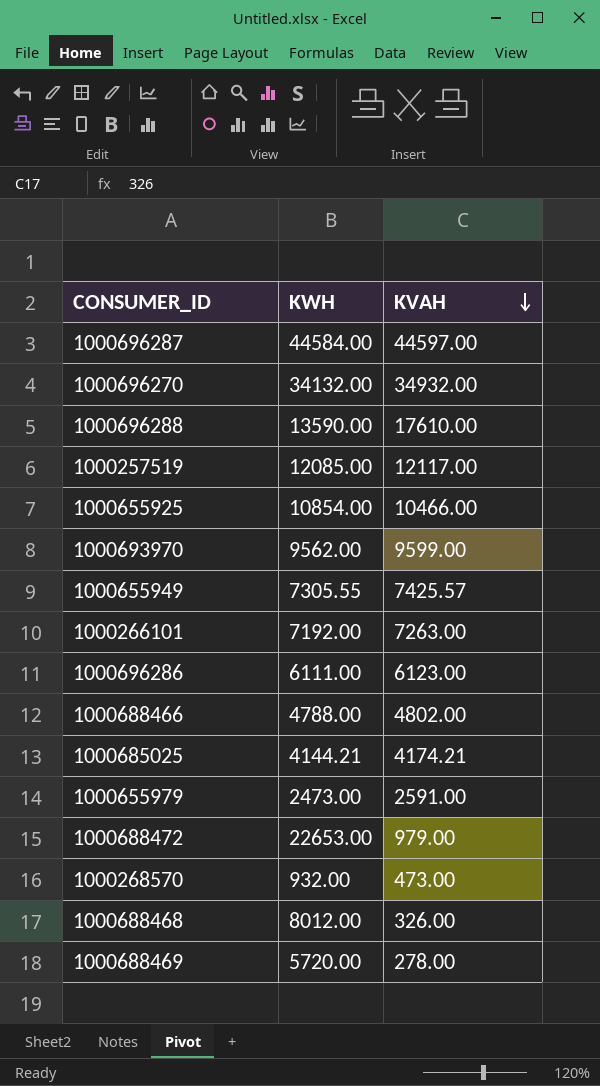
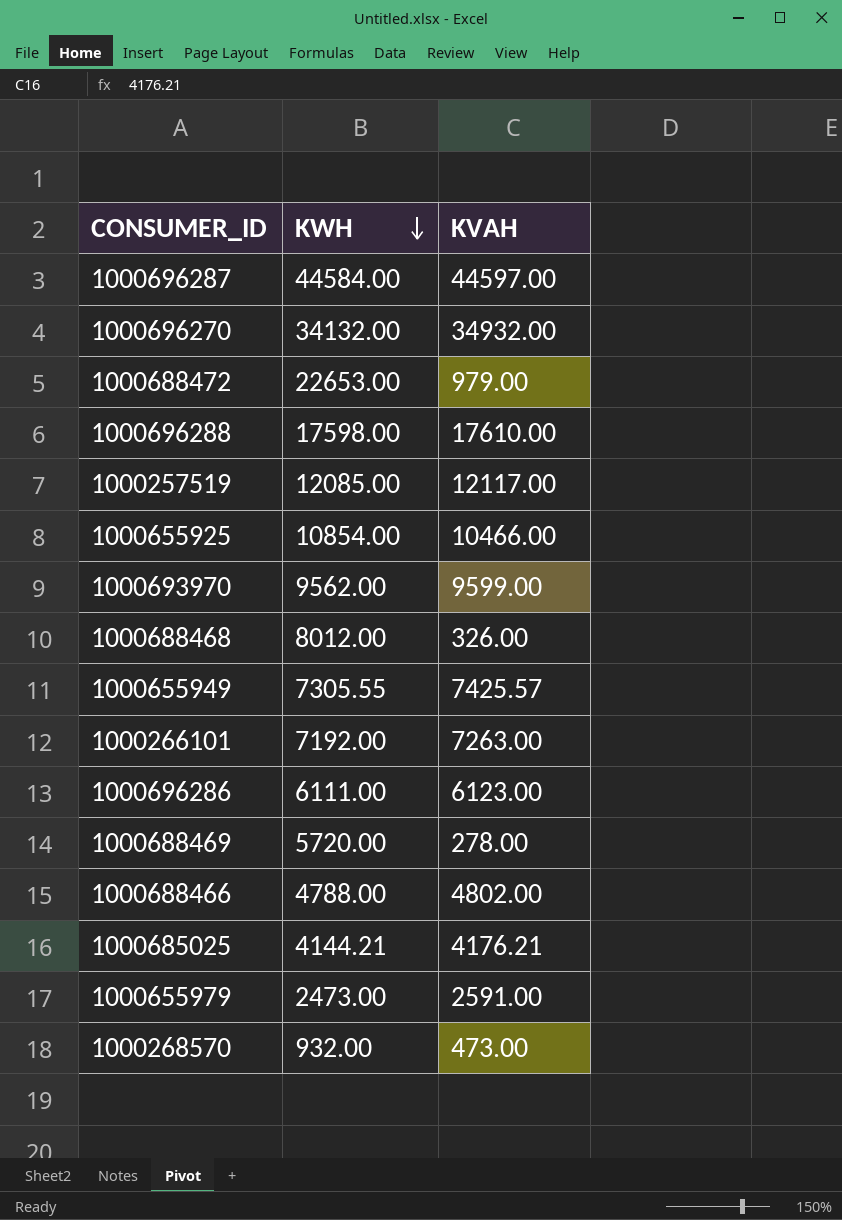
row order: KVAH descending -> KWH descending
1000696288 | KWH: 13590.00 -> 17598.00
1000685025 | KVAH: 4174.21 -> 4176.21

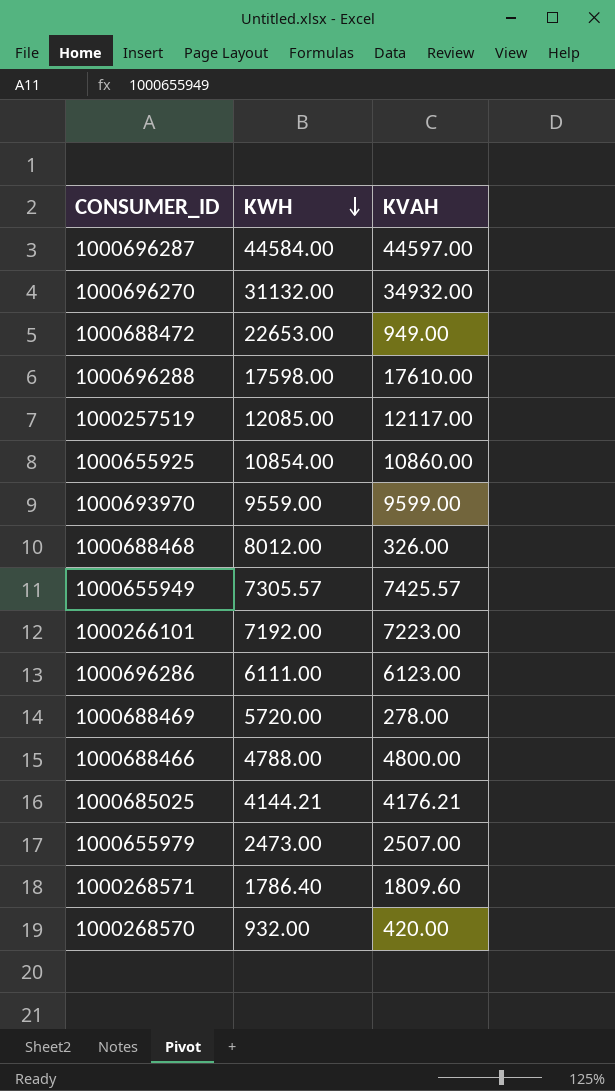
1000696270 | KWH: 34132.00 -> 31132.00
1000688472 | KVAH: 979.00 -> 949.00
1000655925 | KVAH: 10466.00 -> 10860.00
1000693970 | KWH: 9562.00 -> 9559.00
1000655949 | KWH: 7305.55 -> 7305.57
1000266101 | KVAH: 7263.00 -> 7223.00
1000688466 | KVAH: 4802.00 -> 4800.00
1000655979 | KVAH: 2591.00 -> 2507.00
row 1000268571: none -> 1786.40 | 1809.60
1000268570 | KVAH: 473.00 -> 420.00

